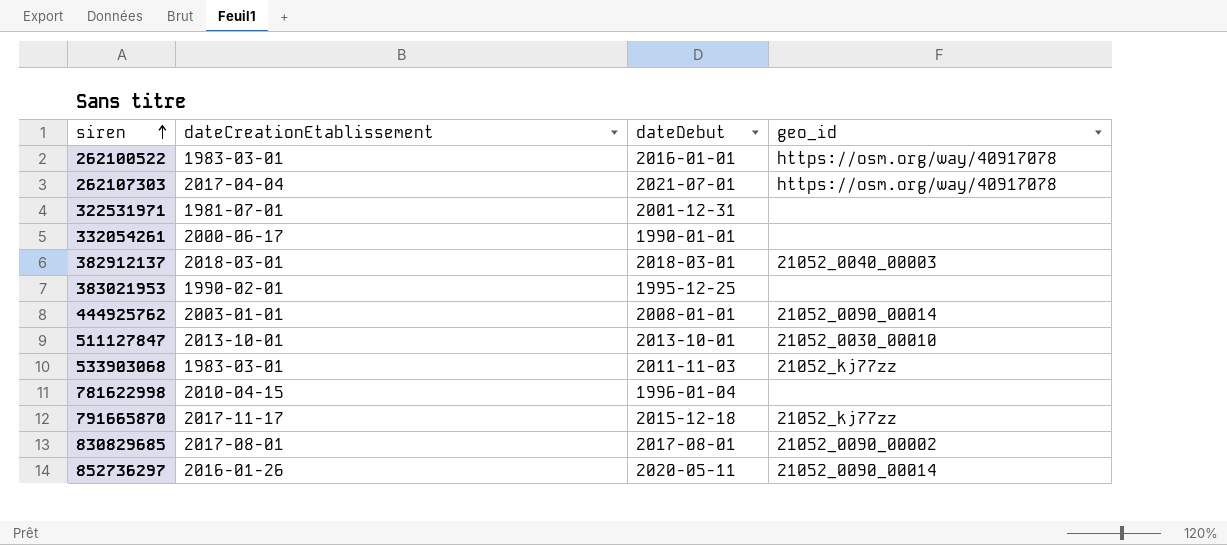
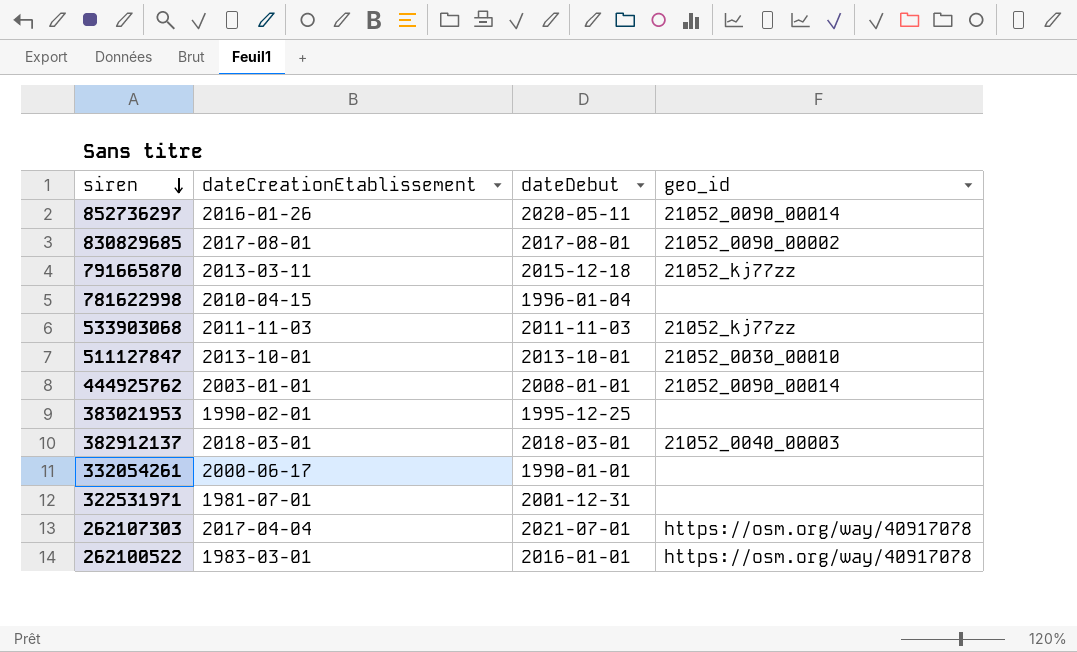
row order: siren ascending -> siren descending
791665870 | dateCreationEtablissement: 2017-11-17 -> 2013-03-11
533903068 | dateCreationEtablissement: 1983-03-01 -> 2011-11-03

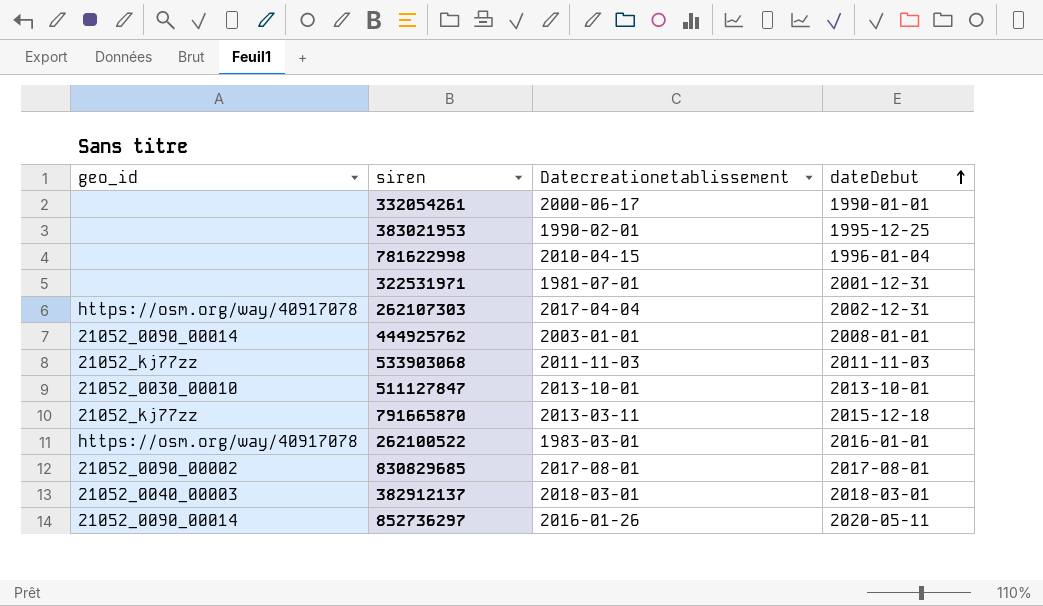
row order: siren descending -> dateDebut ascending
column geo_id | position: 4 -> 1
column name: dateCreationEtablissement -> Datecreationetablissement
262107303 | dateDebut: 2021-07-01 -> 2002-12-31

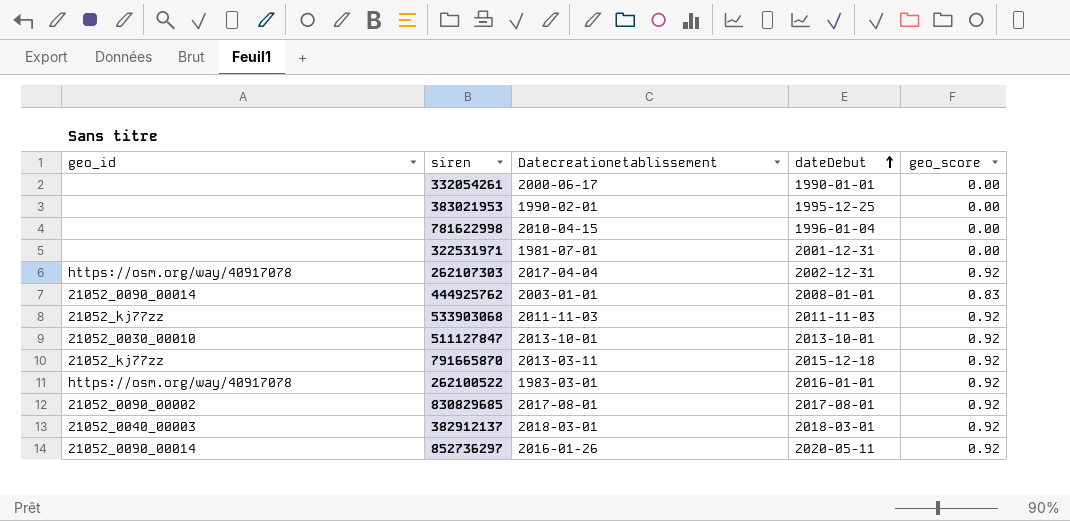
column geo_score | position: none -> 5

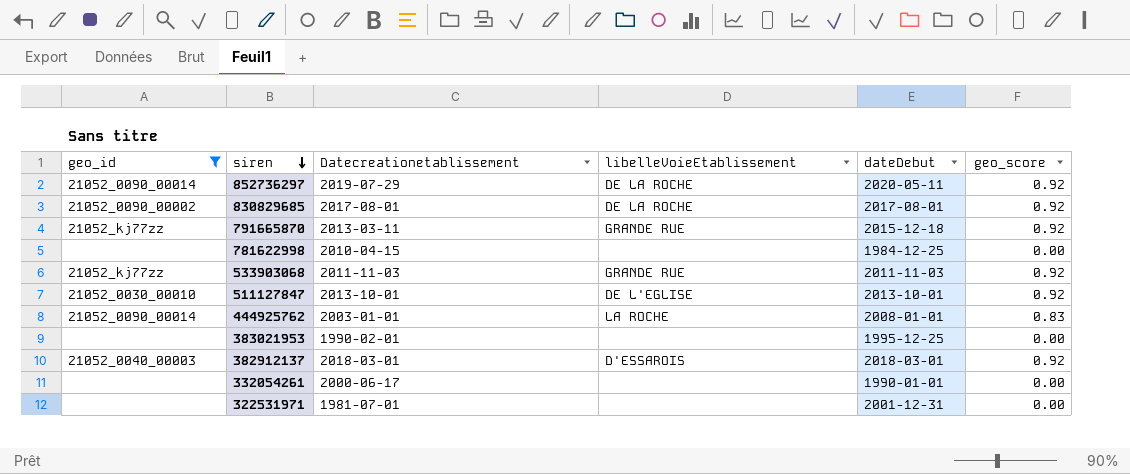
filter: none -> geo_id != https://osm.org/way/40917078
row order: dateDebut ascending -> siren descending
column libelleVoieEtablissement | position: none -> 4
852736297 | Datecreationetablissement: 2016-01-26 -> 2019-07-29
781622998 | dateDebut: 1996-01-04 -> 1984-12-25

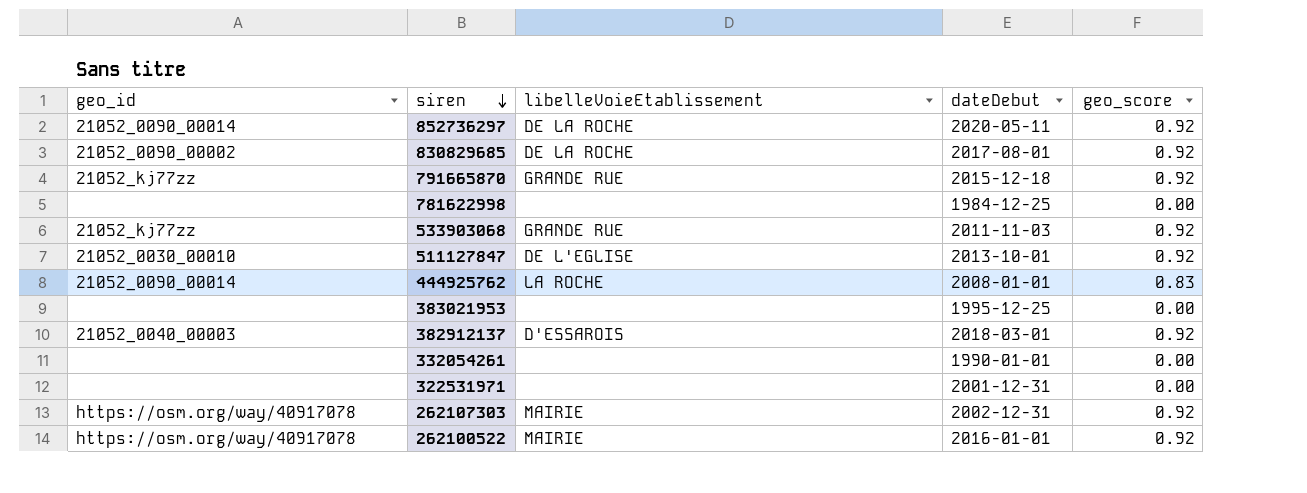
filter: geo_id != https://osm.org/way/40917078 -> none
column Datecreationetablissement | position: 3 -> none

